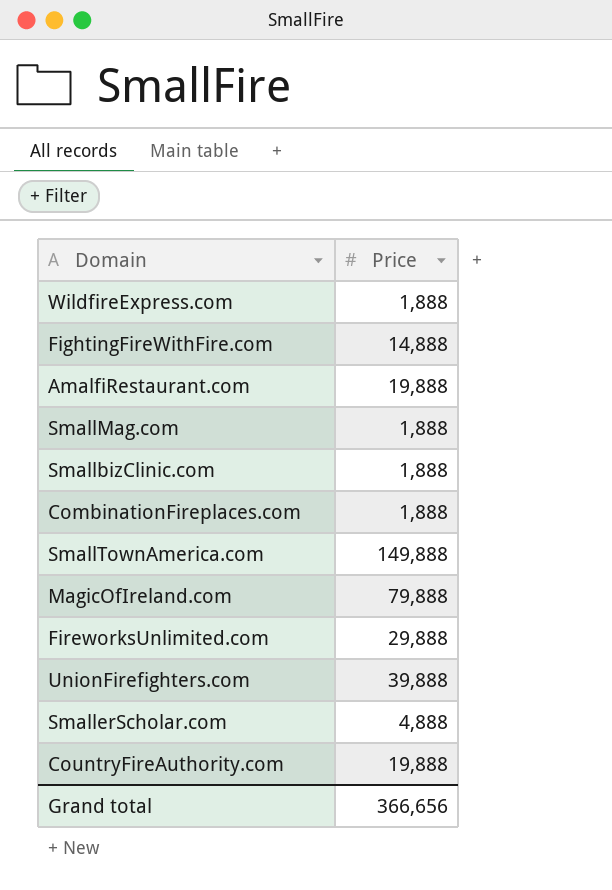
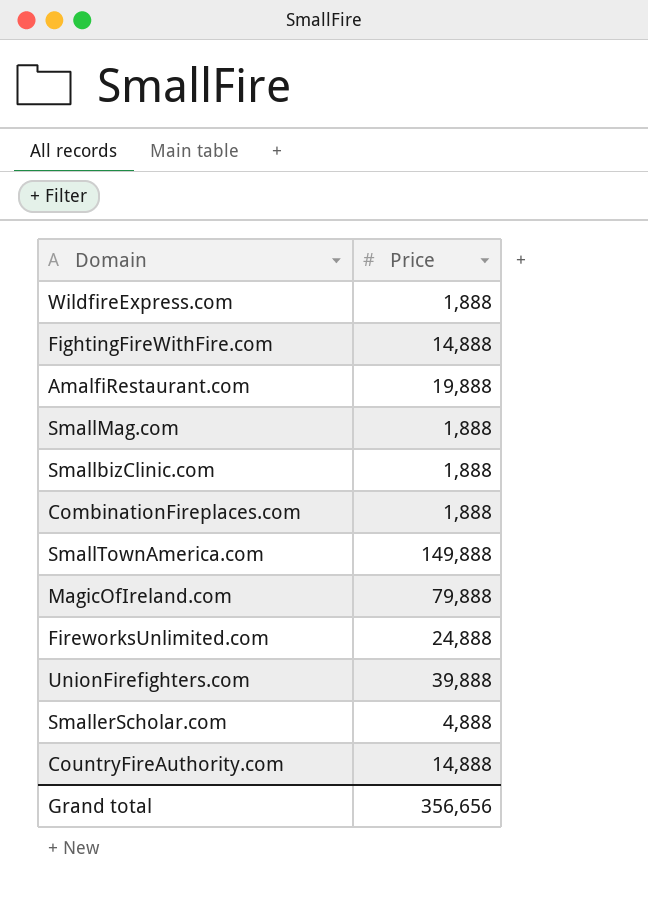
FireworksUnlimited.com | Price: 29,888 -> 24,888
CountryFireAuthority.com | Price: 19,888 -> 14,888
Grand total | Price: 366,656 -> 356,656

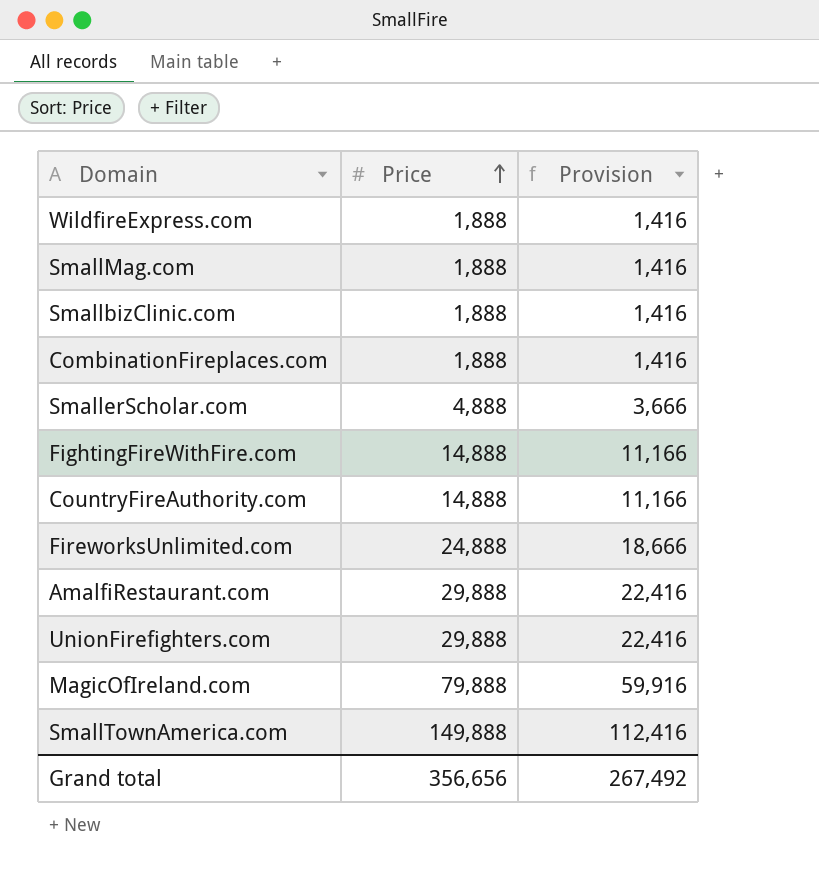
row order: none -> Price ascending
column Provision | formula: none -> [Price] * 0.75
AmalfiRestaurant.com | Price: 19,888 -> 29,888
UnionFirefighters.com | Price: 39,888 -> 29,888

